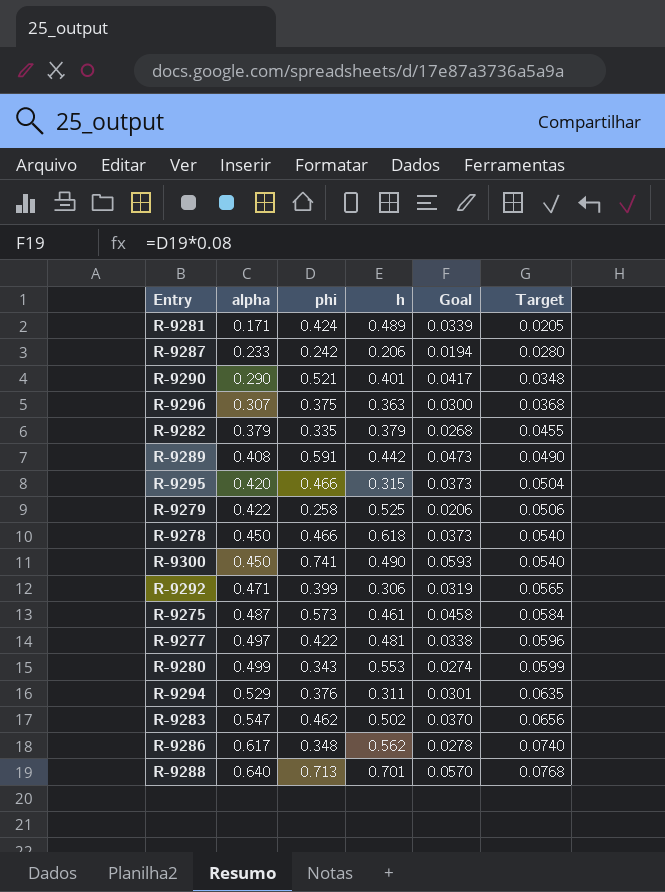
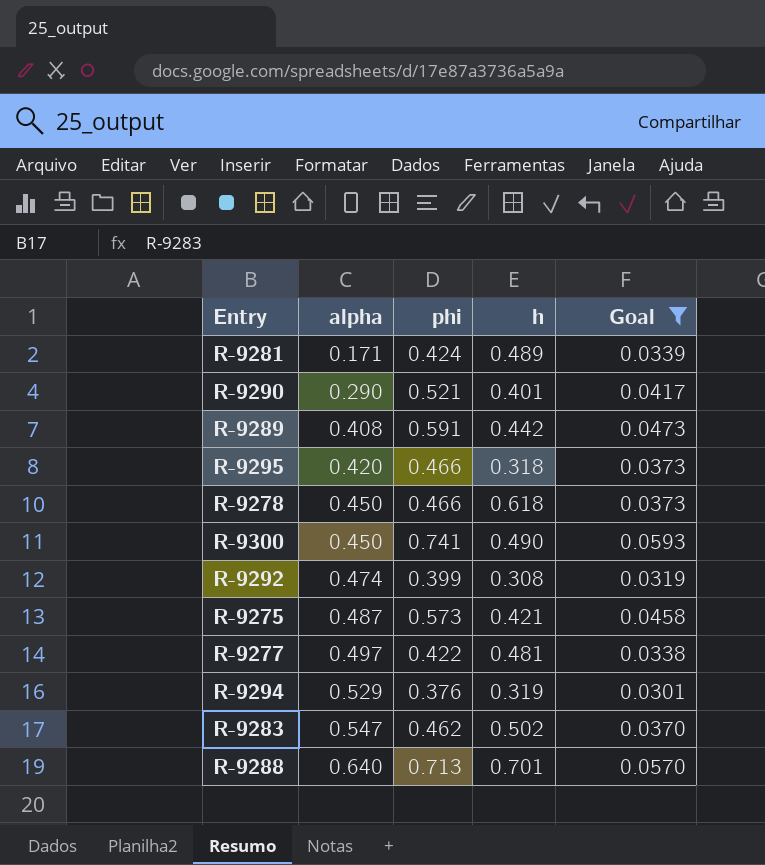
filter: none -> Goal >= 0.0301
column Target | formula: [alpha] * 0.12 -> none
R-9295 | h: 0.315 -> 0.318
R-9292 | alpha: 0.471 -> 0.474
R-9292 | h: 0.306 -> 0.308
R-9275 | h: 0.461 -> 0.421
R-9294 | h: 0.311 -> 0.319

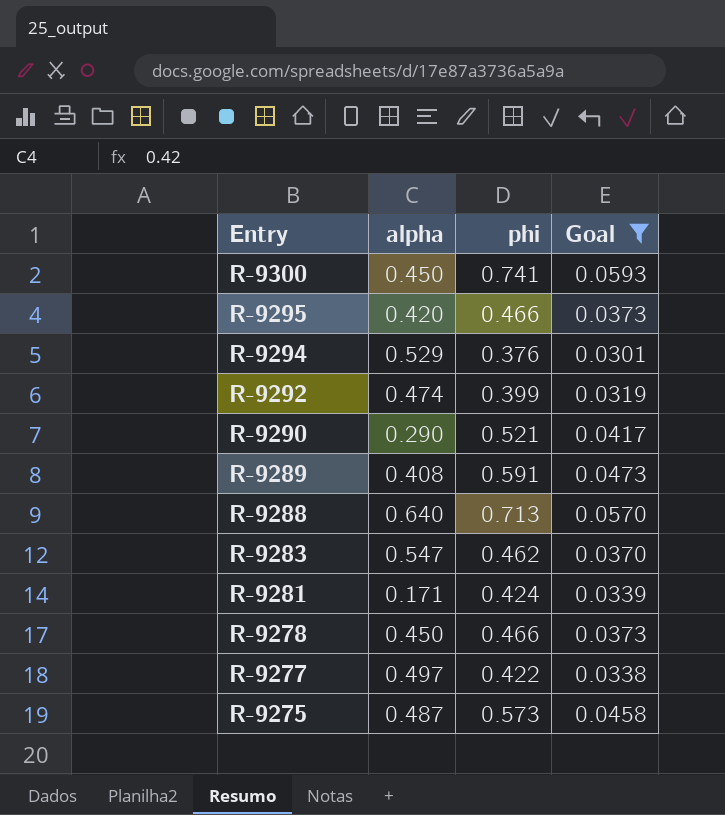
row order: alpha ascending -> Entry descending
column h | position: 4 -> none

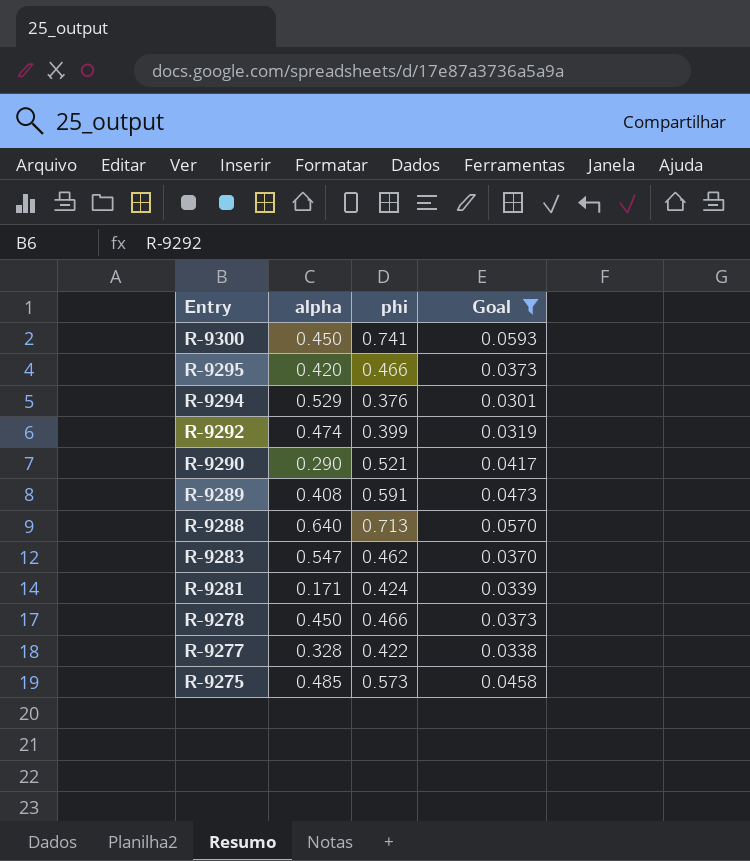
R-9277 | alpha: 0.497 -> 0.328
R-9275 | alpha: 0.487 -> 0.485

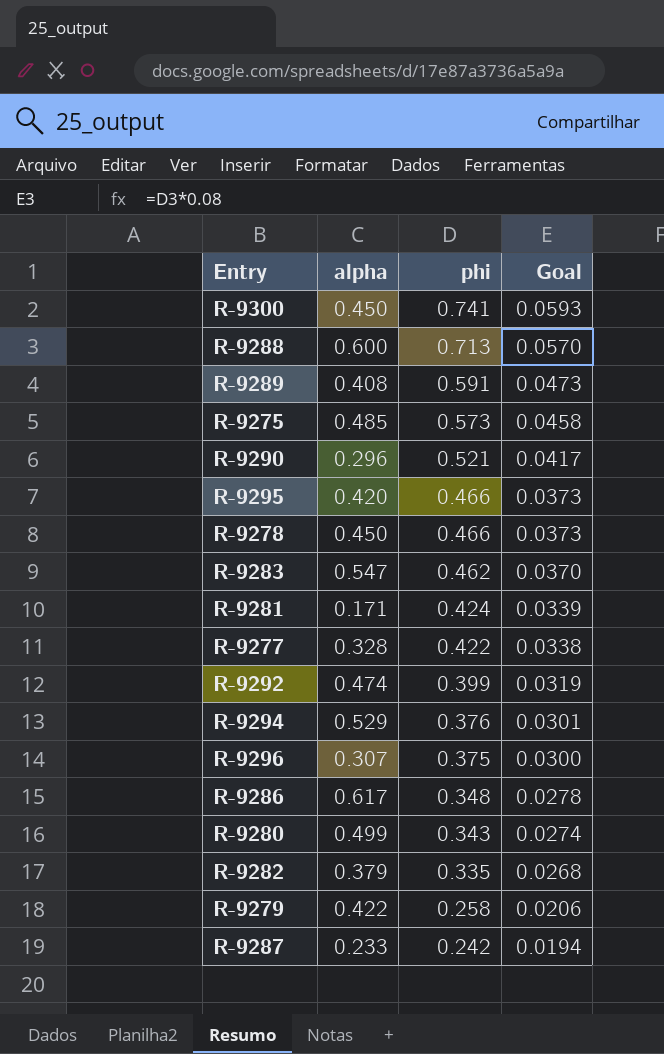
filter: Goal >= 0.0301 -> none
row order: Entry descending -> phi descending
R-9288 | alpha: 0.640 -> 0.600
R-9290 | alpha: 0.290 -> 0.296

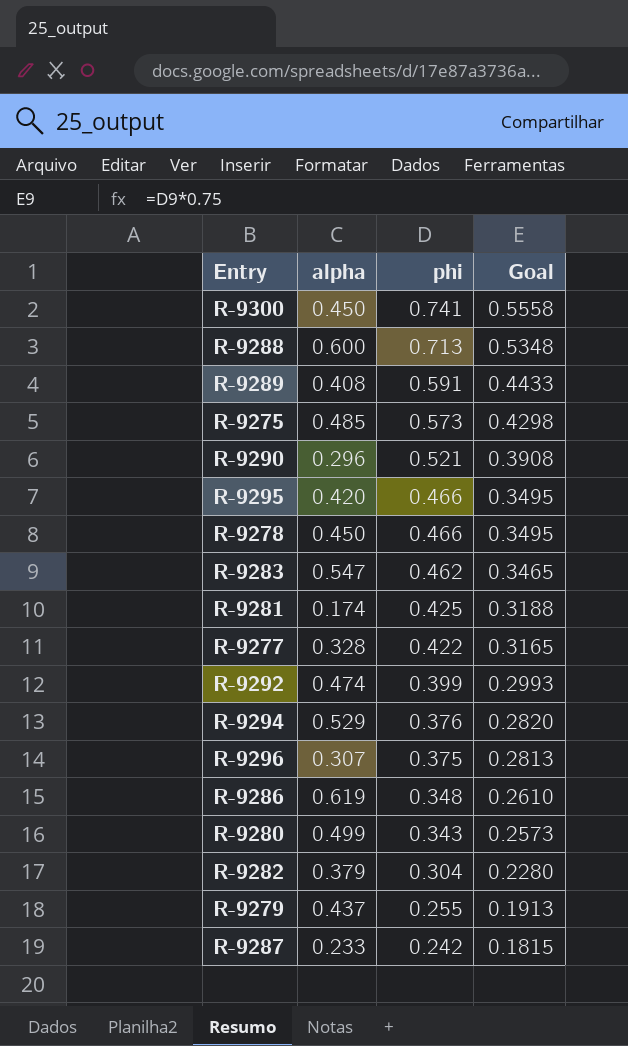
column Goal | formula: [phi] * 0.08 -> [phi] * 0.75
R-9281 | alpha: 0.171 -> 0.174
R-9281 | phi: 0.424 -> 0.425
R-9286 | alpha: 0.617 -> 0.619
R-9282 | phi: 0.335 -> 0.304
R-9279 | alpha: 0.422 -> 0.437
R-9279 | phi: 0.258 -> 0.255

